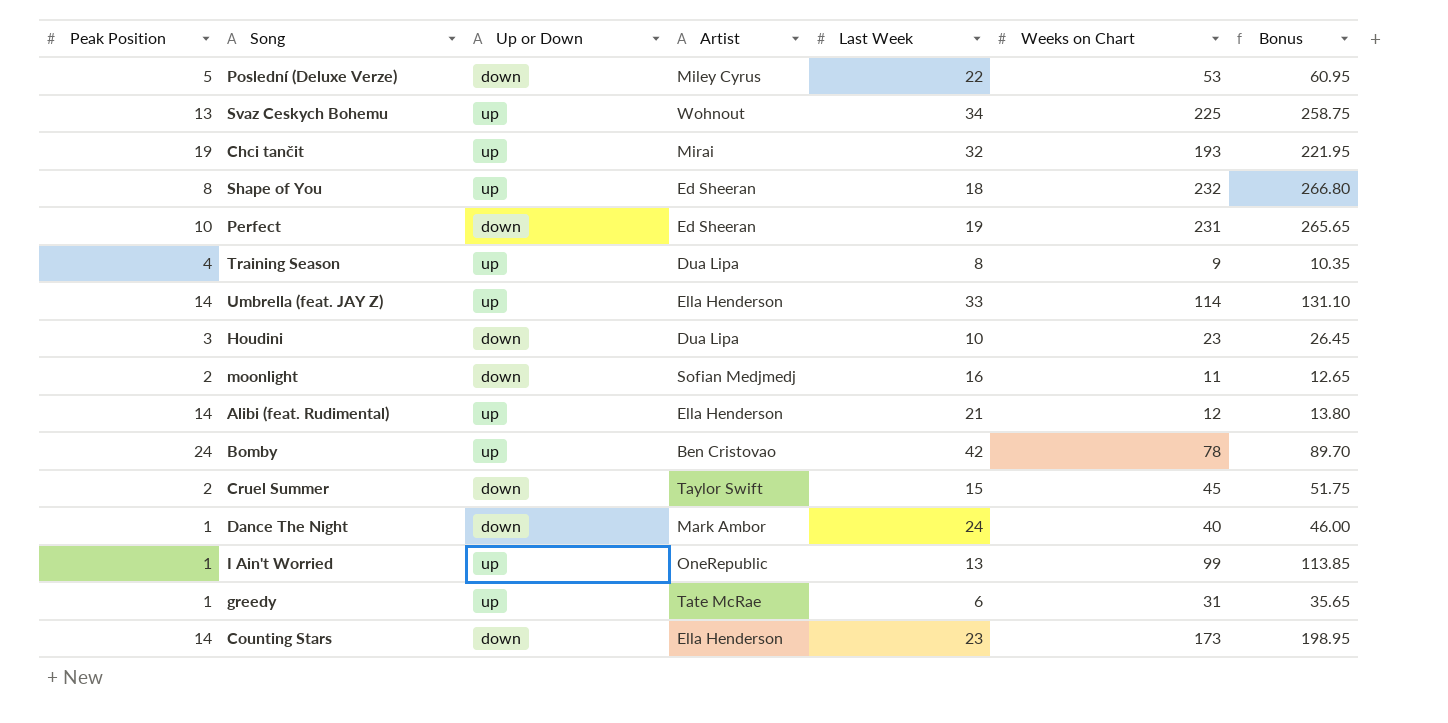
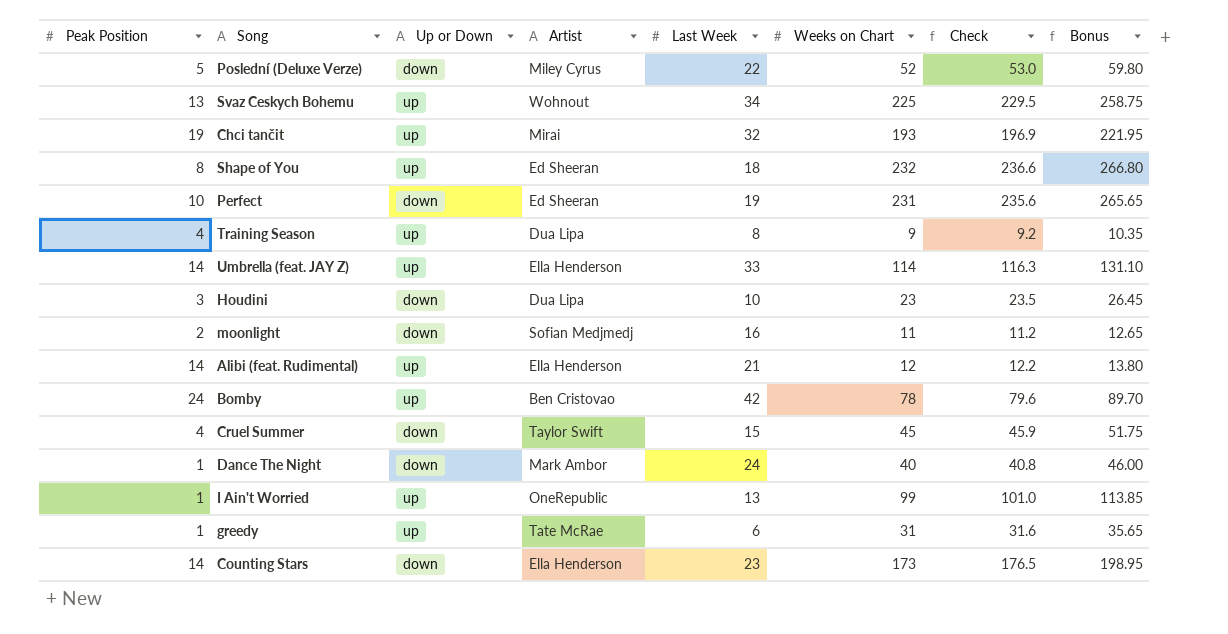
column Check | formula: none -> [Weeks on Chart] * 1.02
Poslední (Deluxe Verze) | Weeks on Chart: 53 -> 52
Poslední (Deluxe Verze) | Bonus: 60.95 -> 59.80
Cruel Summer | Peak Position: 2 -> 4

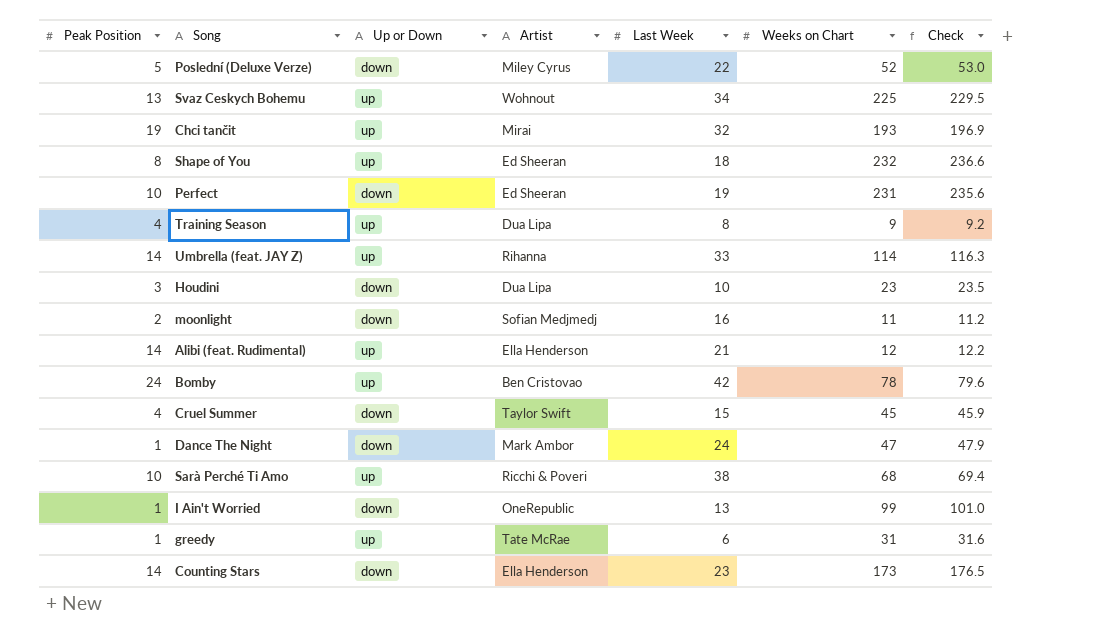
column Bonus | formula: [Weeks on Chart] * 1.15 -> none
Umbrella (feat. JAY Z) | Artist: Ella Henderson -> Rihanna
Dance The Night | Weeks on Chart: 40 -> 47
Dance The Night | Check: 40.8 -> 47.9
row Sarà Perché Ti Amo: none -> 10 | up | Ricchi & Poveri | 38 | 68 | 69.4
I Ain't Worried | Up or Down: up -> down

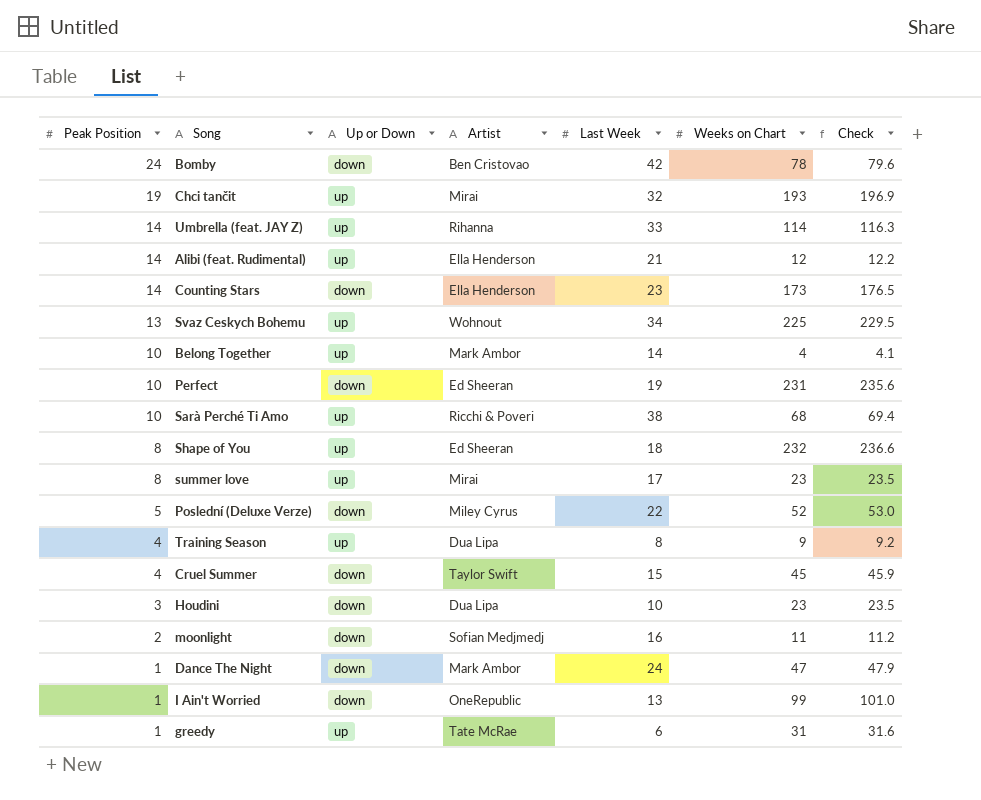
row order: none -> Peak Position descending
Bomby | Up or Down: up -> down
row Belong Together: none -> 10 | up | Mark Ambor | 14 | 4 | 4.1
row summer love: none -> 8 | up | Mirai | 17 | 23 | 23.5

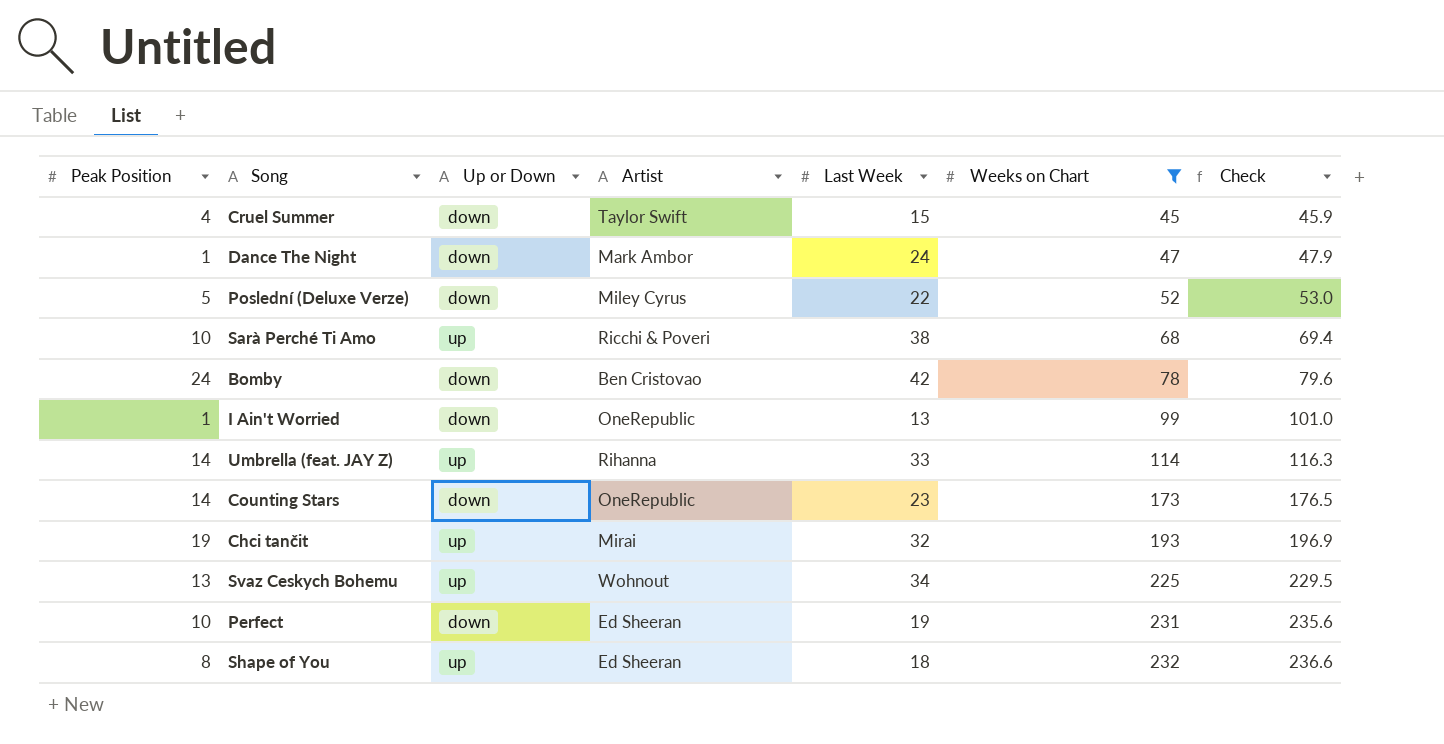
filter: none -> Weeks on Chart >= 45
row order: Peak Position descending -> Weeks on Chart ascending
Counting Stars | Artist: Ella Henderson -> OneRepublic

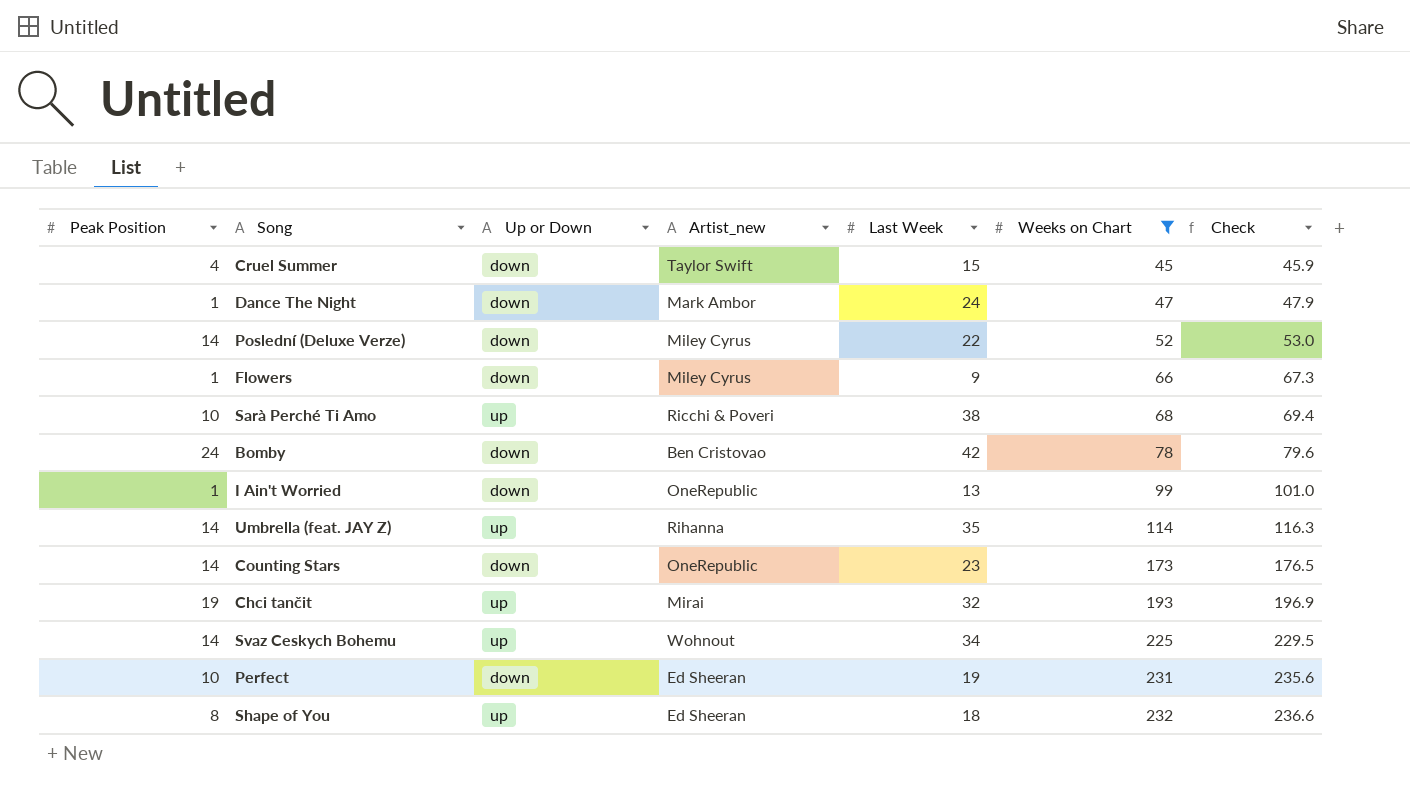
column name: Artist -> Artist_new
Poslední (Deluxe Verze) | Peak Position: 5 -> 14
row Flowers: none -> 1 | down | Miley Cyrus | 9 | 66 | 67.3
Umbrella (feat. JAY Z) | Last Week: 33 -> 35
Svaz Ceskych Bohemu | Peak Position: 13 -> 14

